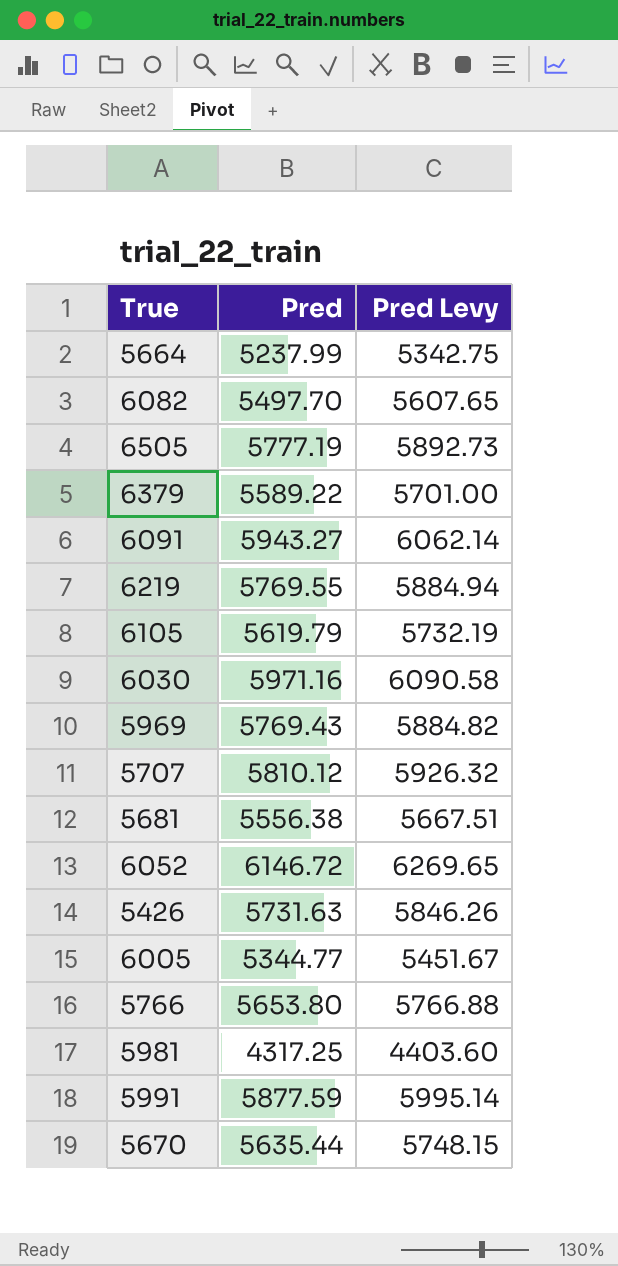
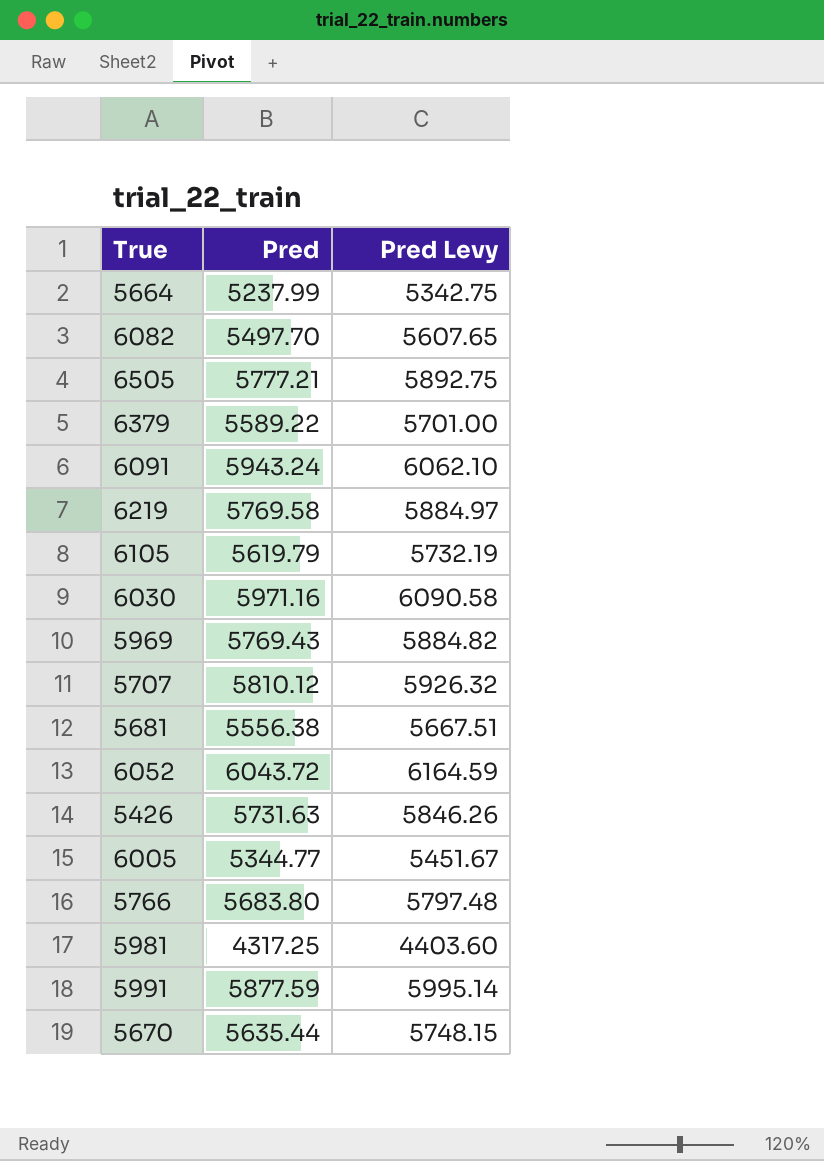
6505 | Pred: 5777.19 -> 5777.21
6505 | Pred Levy: 5892.73 -> 5892.75
6091 | Pred: 5943.27 -> 5943.24
6091 | Pred Levy: 6062.14 -> 6062.10
6219 | Pred: 5769.55 -> 5769.58
6219 | Pred Levy: 5884.94 -> 5884.97
6052 | Pred: 6146.72 -> 6043.72
6052 | Pred Levy: 6269.65 -> 6164.59
5766 | Pred: 5653.80 -> 5683.80
5766 | Pred Levy: 5766.88 -> 5797.48

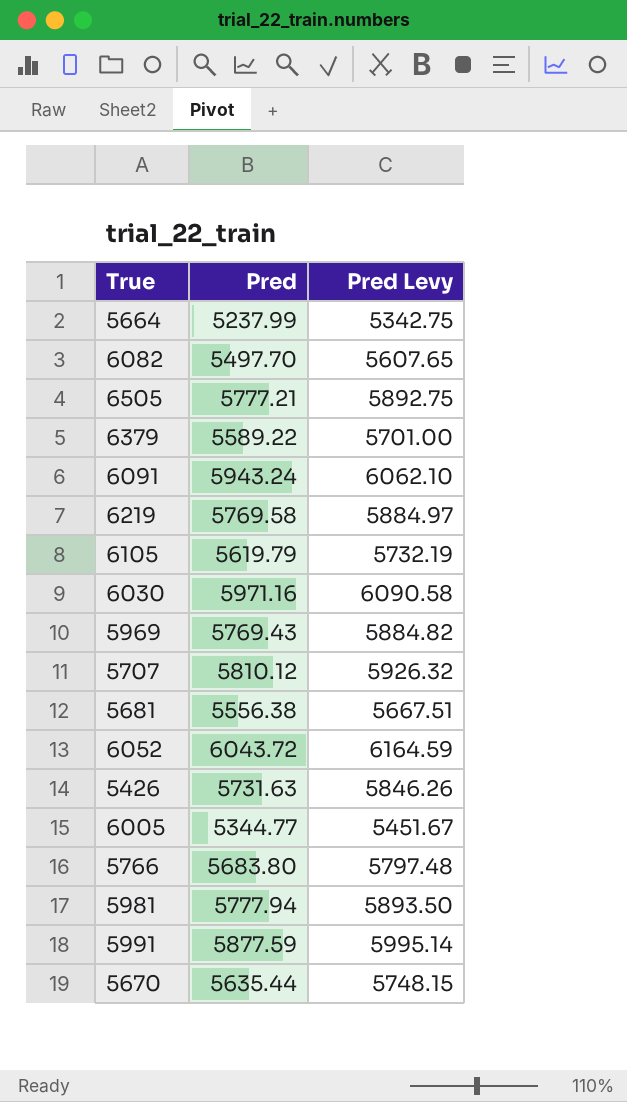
5981 | Pred: 4317.25 -> 5777.94
5981 | Pred Levy: 4403.60 -> 5893.50

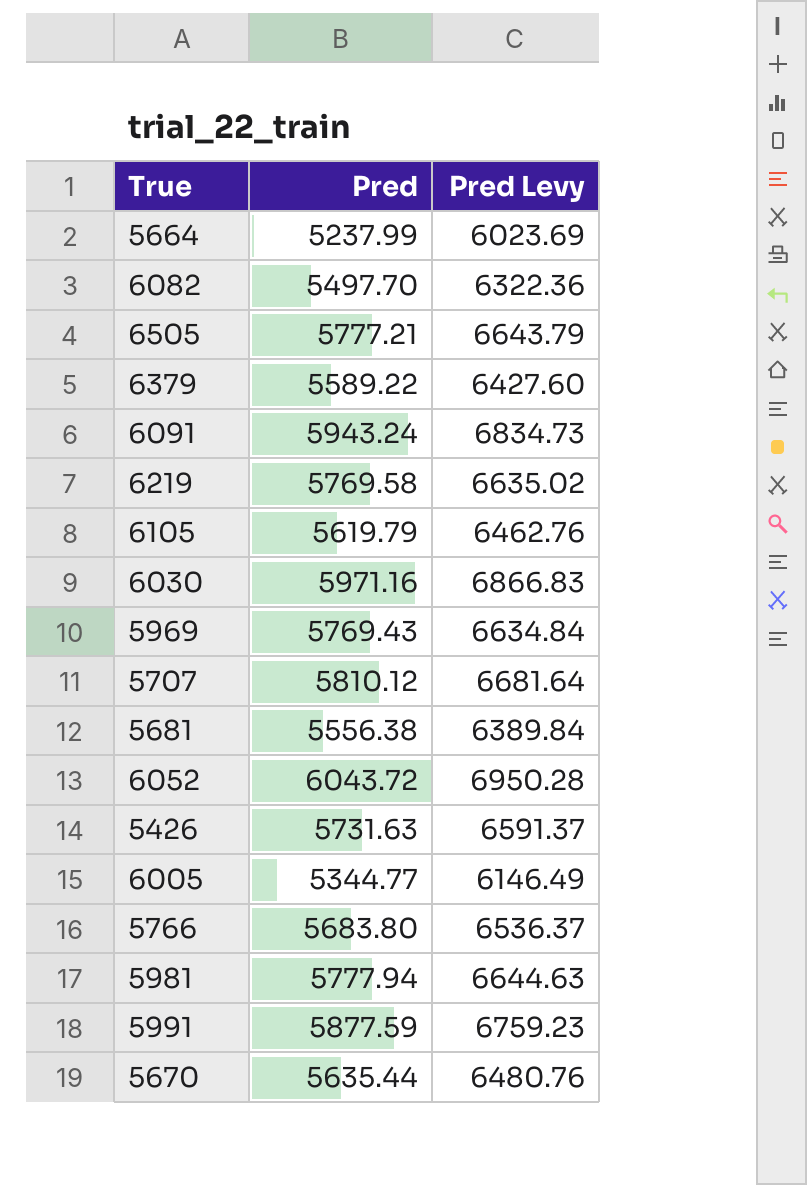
column Pred Levy | formula: [Pred] * 1.02 -> [Pred] * 1.15

